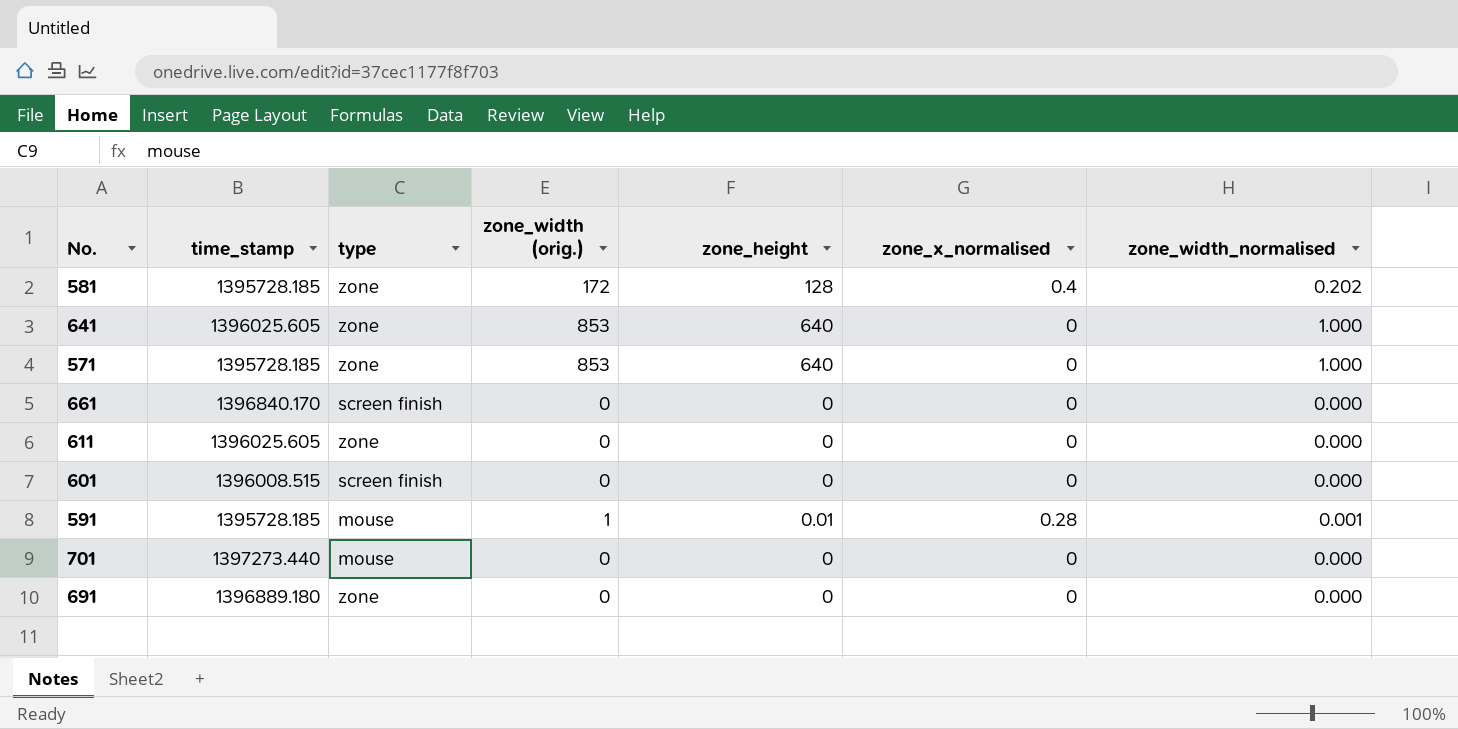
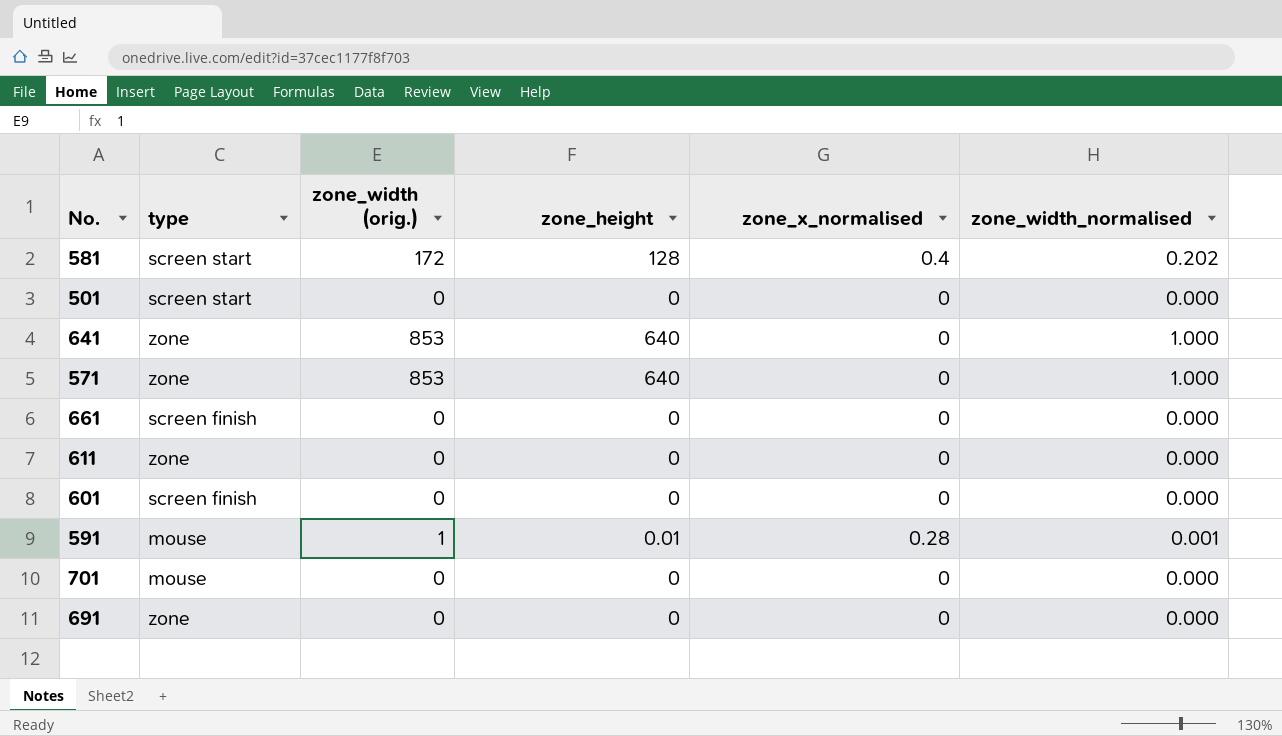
column time_stamp | position: 2 -> none
581 | type: zone -> screen start
row 501: none -> screen start | 0 | 0 | 0 | 0.000

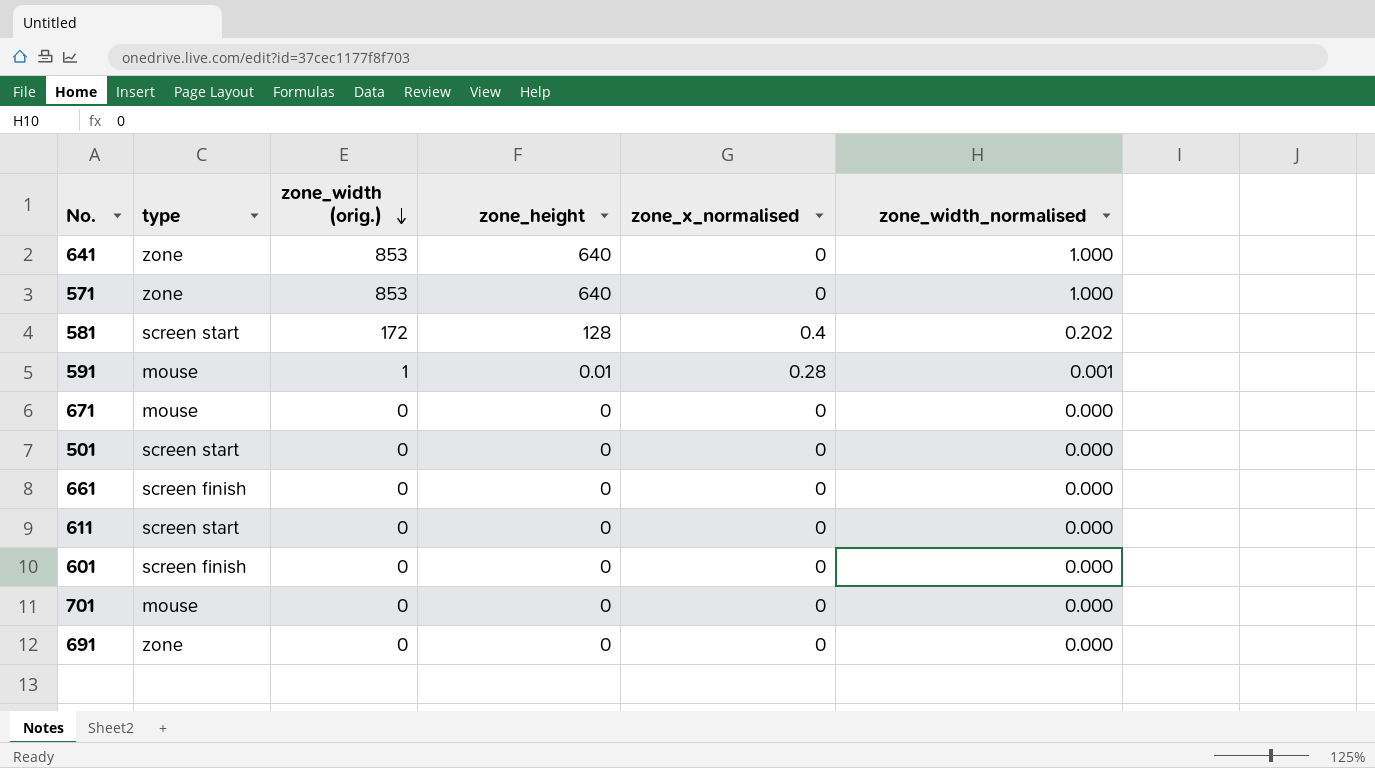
row order: none -> zone_width (orig.) descending
row 671: none -> mouse | 0 | 0 | 0 | 0.000
611 | type: zone -> screen start

